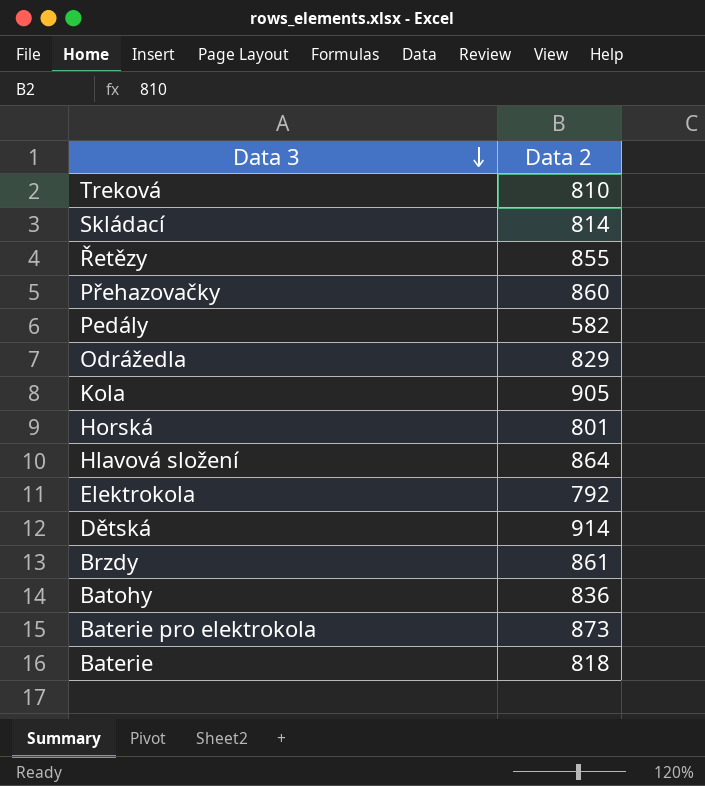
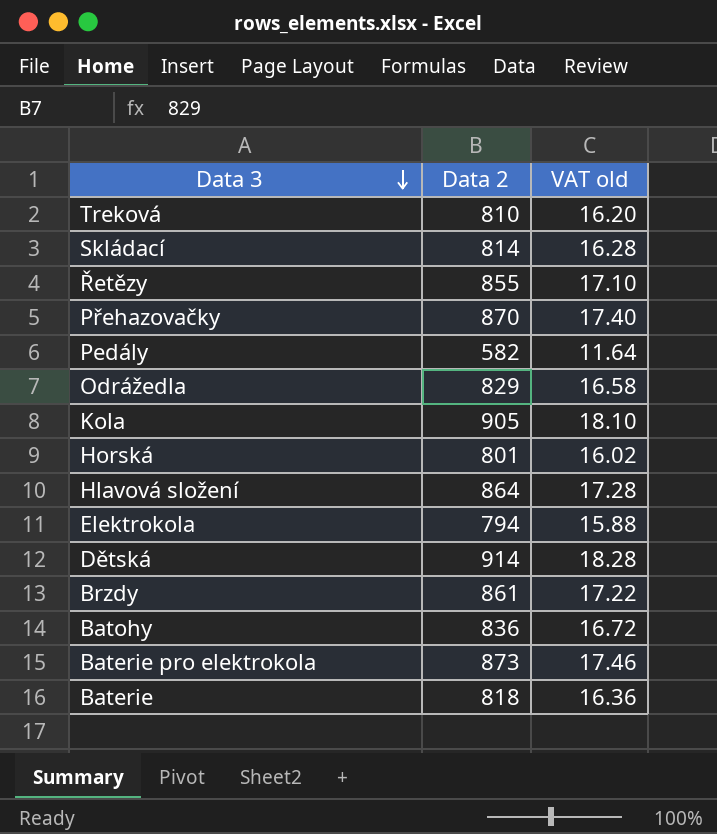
column VAT old | formula: none -> [Data 2] * 0.02
Přehazovačky | Data 2: 860 -> 870
Elektrokola | Data 2: 792 -> 794

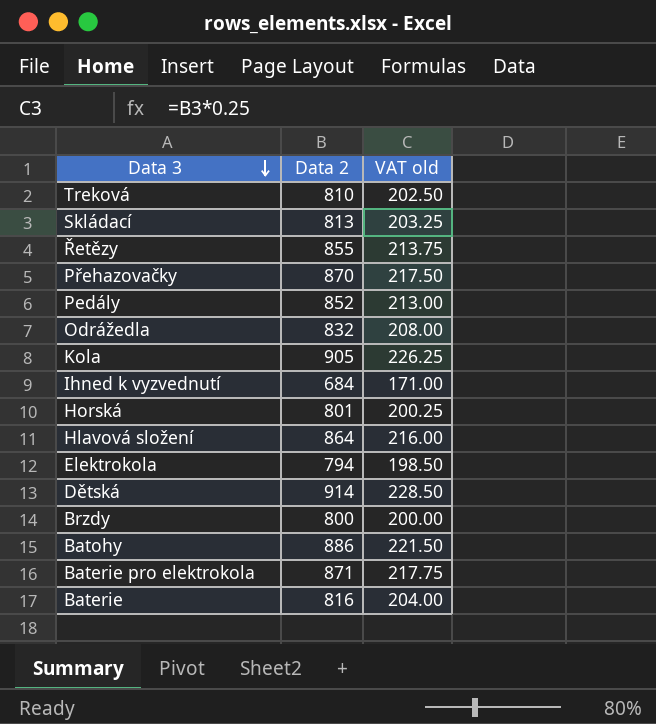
column VAT old | formula: [Data 2] * 0.02 -> [Data 2] * 0.25
Skládací | Data 2: 814 -> 813
Pedály | Data 2: 582 -> 852
Odrážedla | Data 2: 829 -> 832
row Ihned k vyzvednutí: none -> 684 | 171.00
Brzdy | Data 2: 861 -> 800
Batohy | Data 2: 836 -> 886
Baterie pro elektrokola | Data 2: 873 -> 871
Baterie | Data 2: 818 -> 816

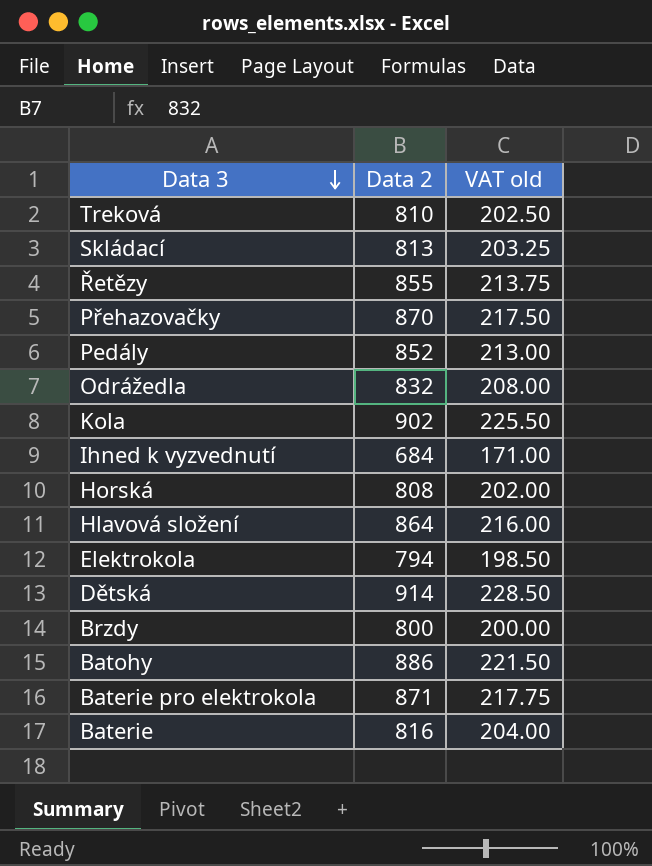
Kola | Data 2: 905 -> 902
Kola | VAT old: 226.25 -> 225.50
Horská | Data 2: 801 -> 808
Horská | VAT old: 200.25 -> 202.00

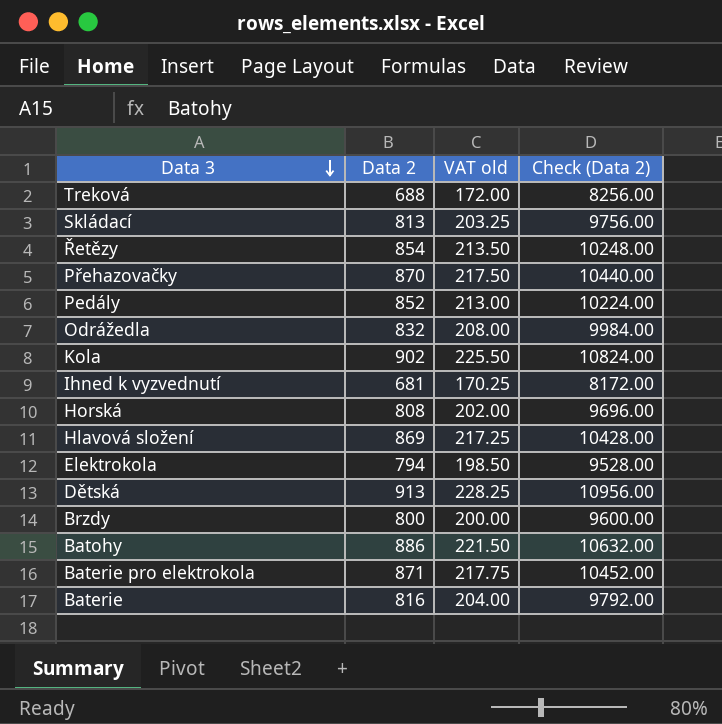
column Check (Data 2) | formula: none -> [Data 2] * 12
Treková | Data 2: 810 -> 688
Treková | VAT old: 202.50 -> 172.00
Řetězy | Data 2: 855 -> 854
Řetězy | VAT old: 213.75 -> 213.50
Ihned k vyzvednutí | Data 2: 684 -> 681
Ihned k vyzvednutí | VAT old: 171.00 -> 170.25
Hlavová složení | Data 2: 864 -> 869
Hlavová složení | VAT old: 216.00 -> 217.25
Dětská | Data 2: 914 -> 913
Dětská | VAT old: 228.50 -> 228.25

